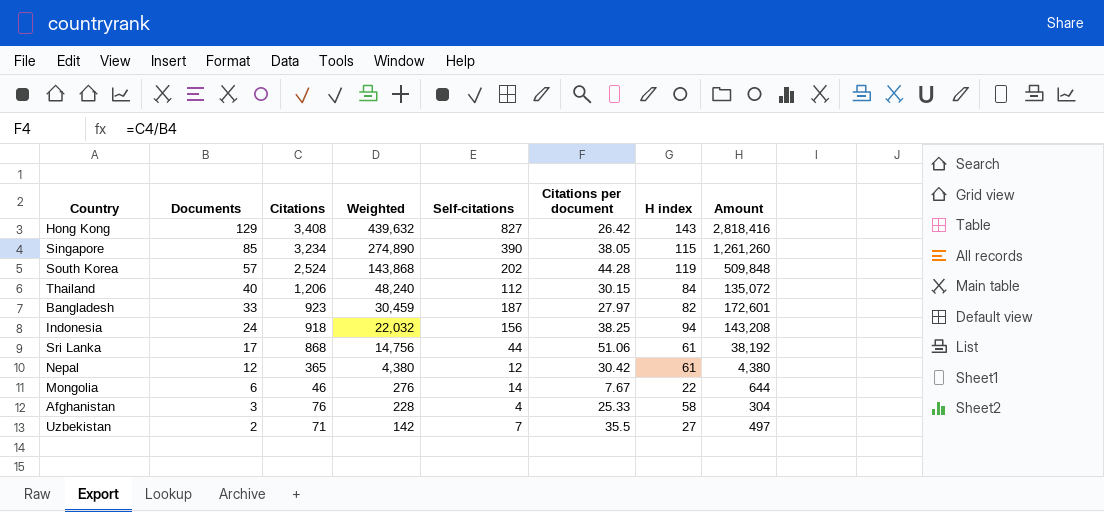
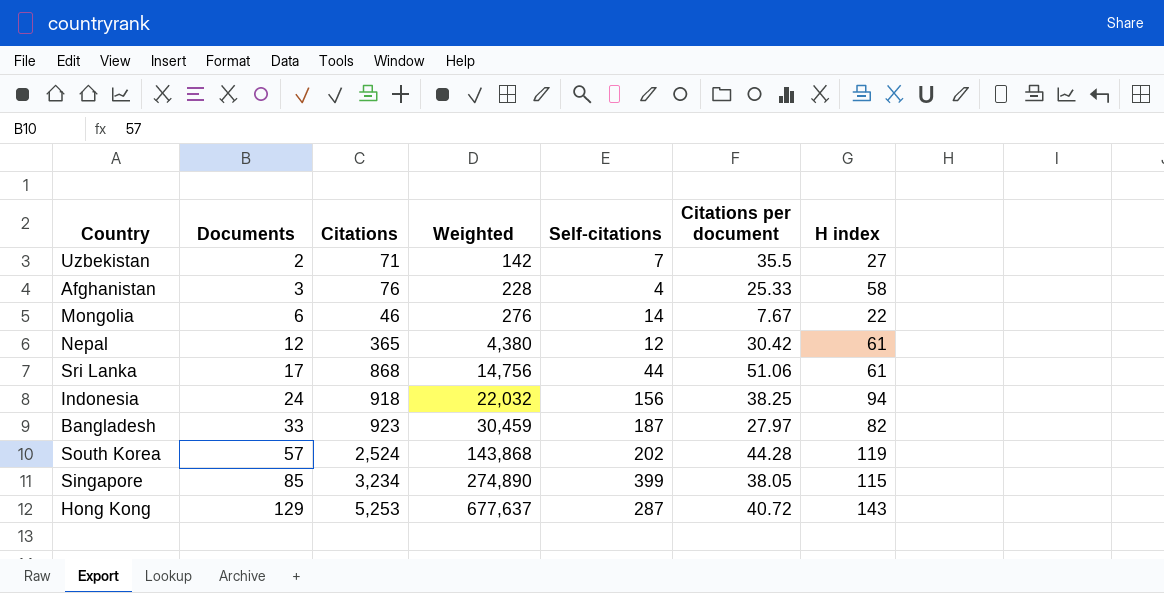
row order: Documents descending -> Documents ascending
column Amount | formula: [Citations] * [Self-citations] -> none
row Thailand: 40 | 1,206 | 48,240 | 112 | 30.15 | 84 | 135,072 -> none
Singapore | Self-citations: 390 -> 399
Hong Kong | Citations: 3,408 -> 5,253
Hong Kong | Weighted: 439,632 -> 677,637
Hong Kong | Self-citations: 827 -> 287
Hong Kong | Citations per document: 26.42 -> 40.72

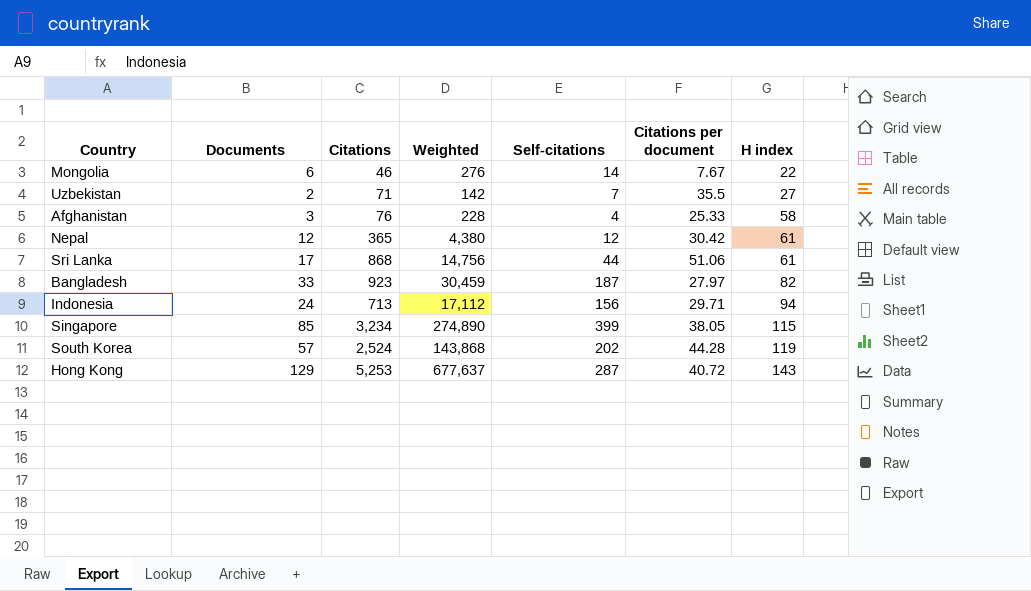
row order: Documents ascending -> H index ascending
Indonesia | Citations: 918 -> 713
Indonesia | Weighted: 22,032 -> 17,112
Indonesia | Citations per document: 38.25 -> 29.71

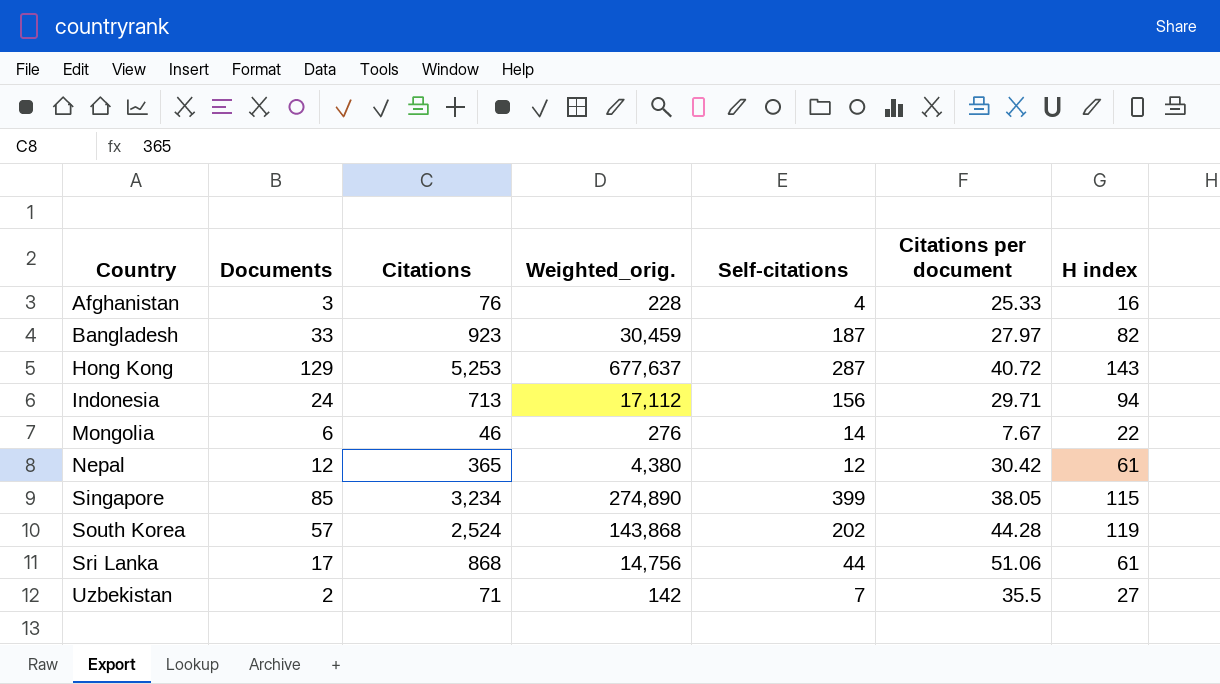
row order: H index ascending -> Country ascending
column name: Weighted -> Weighted_orig.
Afghanistan | H index: 58 -> 16

